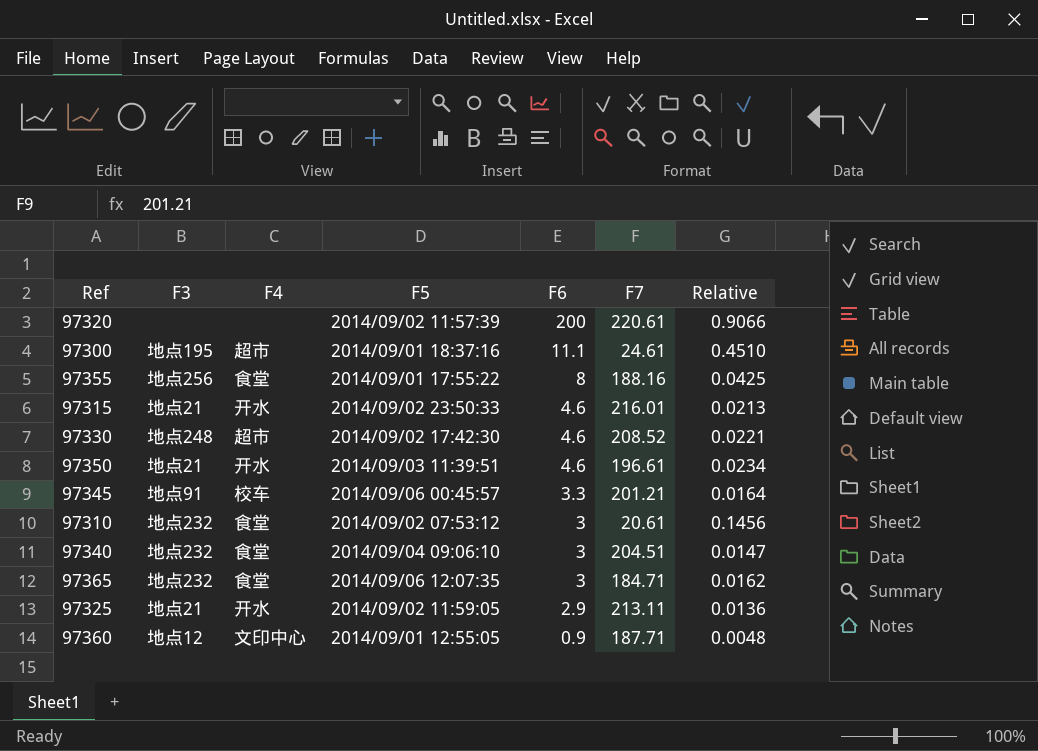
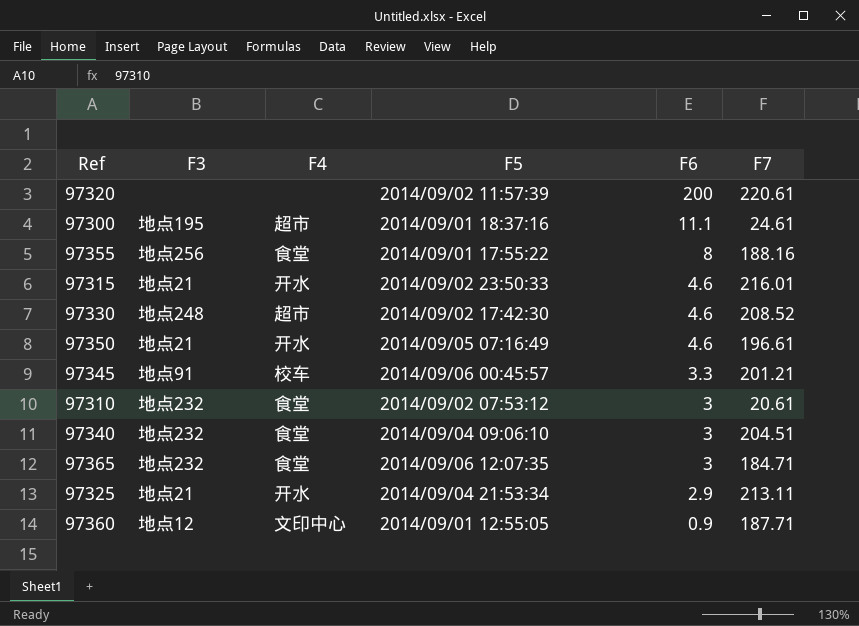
column Relative | formula: [F6] / [F7] -> none
97350 | F5: 2014/09/03 11:39:51 -> 2014/09/05 07:16:49
97325 | F5: 2014/09/02 11:59:05 -> 2014/09/04 21:53:34

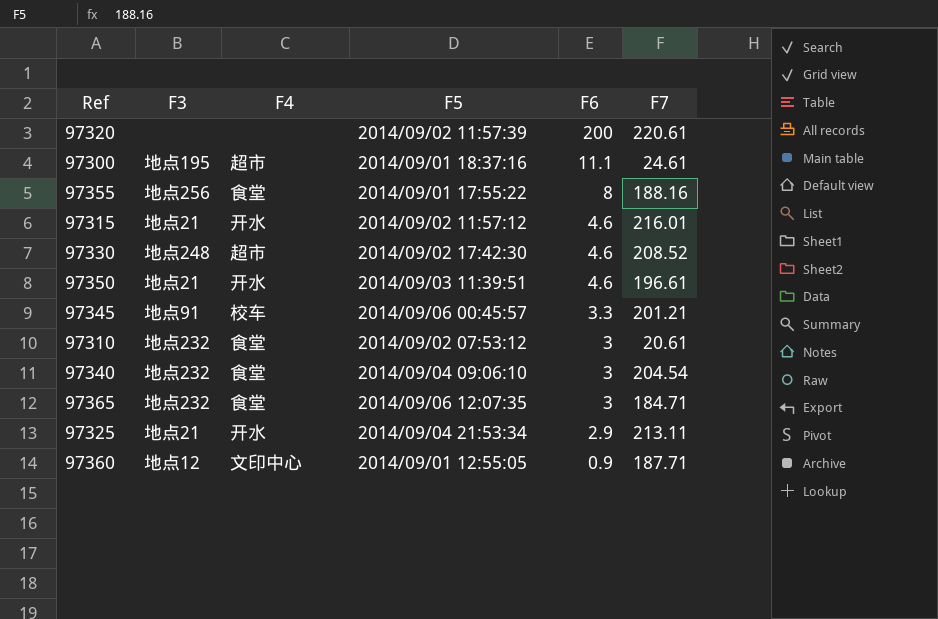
97315 | F5: 2014/09/02 23:50:33 -> 2014/09/02 11:57:12
97350 | F5: 2014/09/05 07:16:49 -> 2014/09/03 11:39:51
97340 | F7: 204.51 -> 204.54

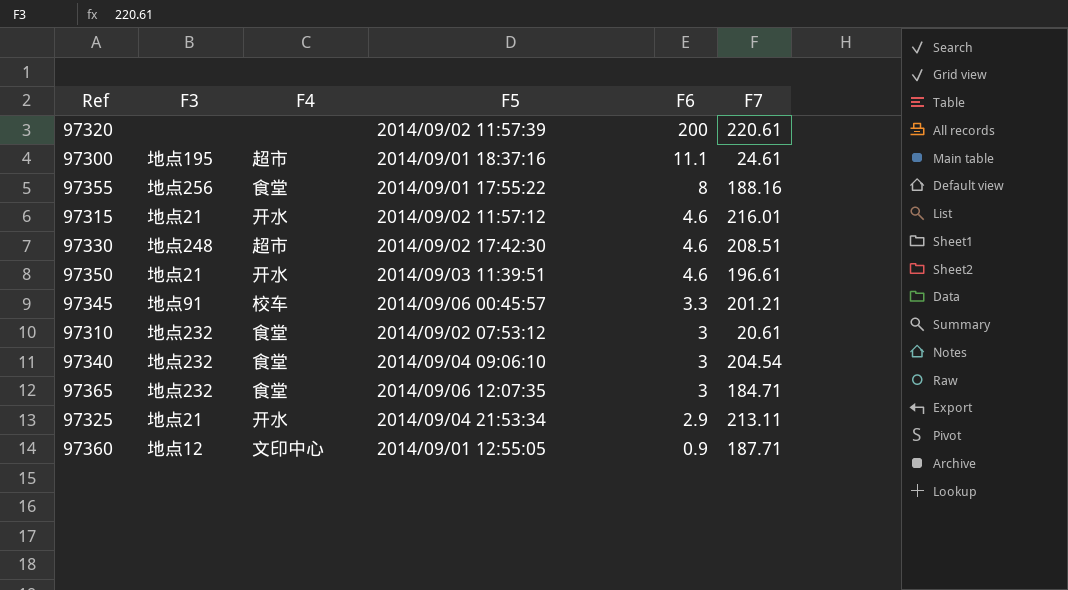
97330 | F7: 208.52 -> 208.51

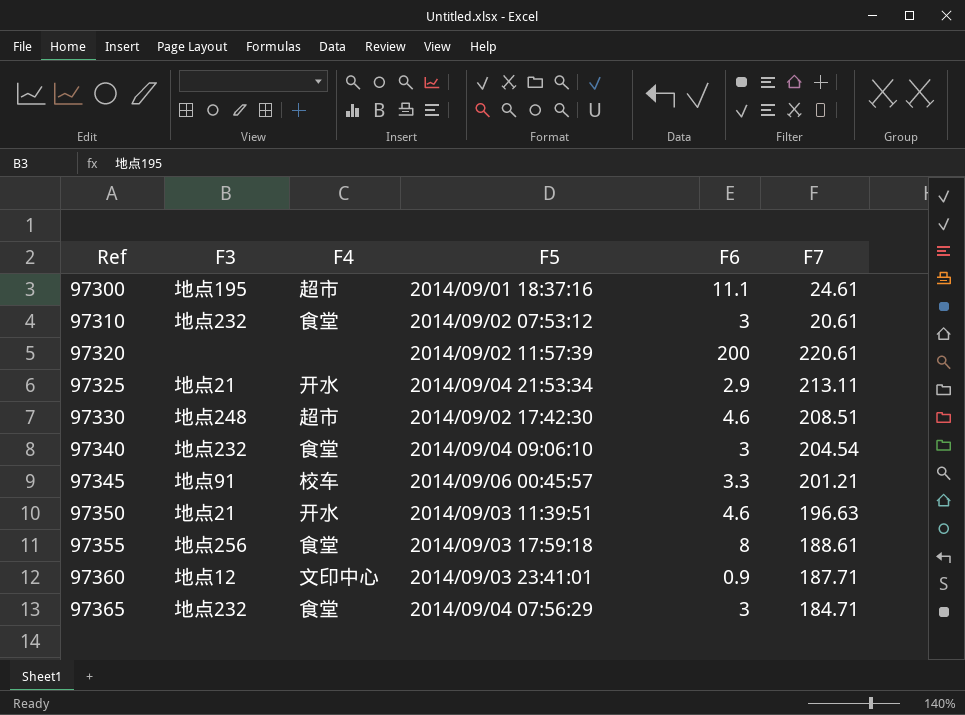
row order: F6 descending -> Ref ascending
row 97315: 地点21 | 开水 | 2014/09/02 11:57:12 | 4.6 | 216.01 -> none
97350 | F7: 196.61 -> 196.63
97355 | F5: 2014/09/01 17:55:22 -> 2014/09/03 17:59:18
97355 | F7: 188.16 -> 188.61
97360 | F5: 2014/09/01 12:55:05 -> 2014/09/03 23:41:01
97365 | F5: 2014/09/06 12:07:35 -> 2014/09/04 07:56:29

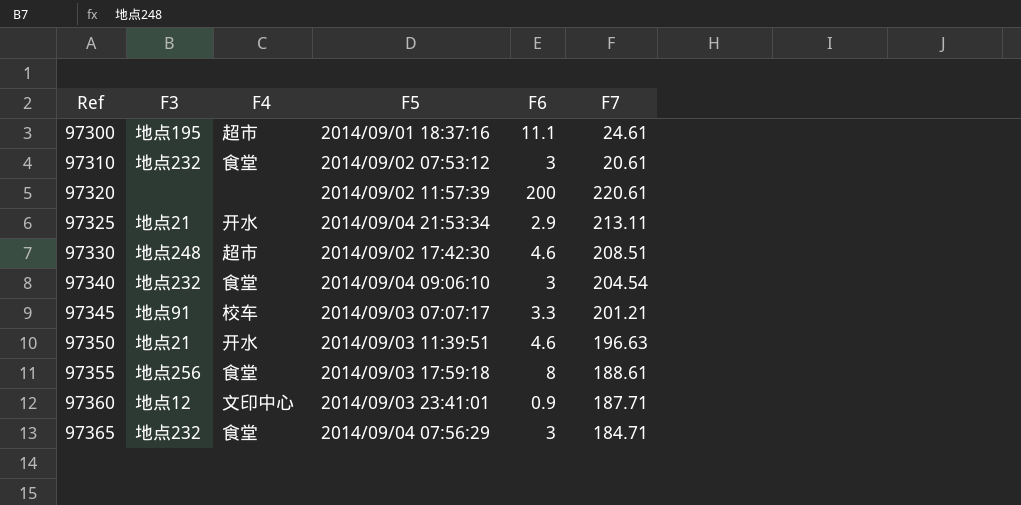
97345 | F5: 2014/09/06 00:45:57 -> 2014/09/03 07:07:17

